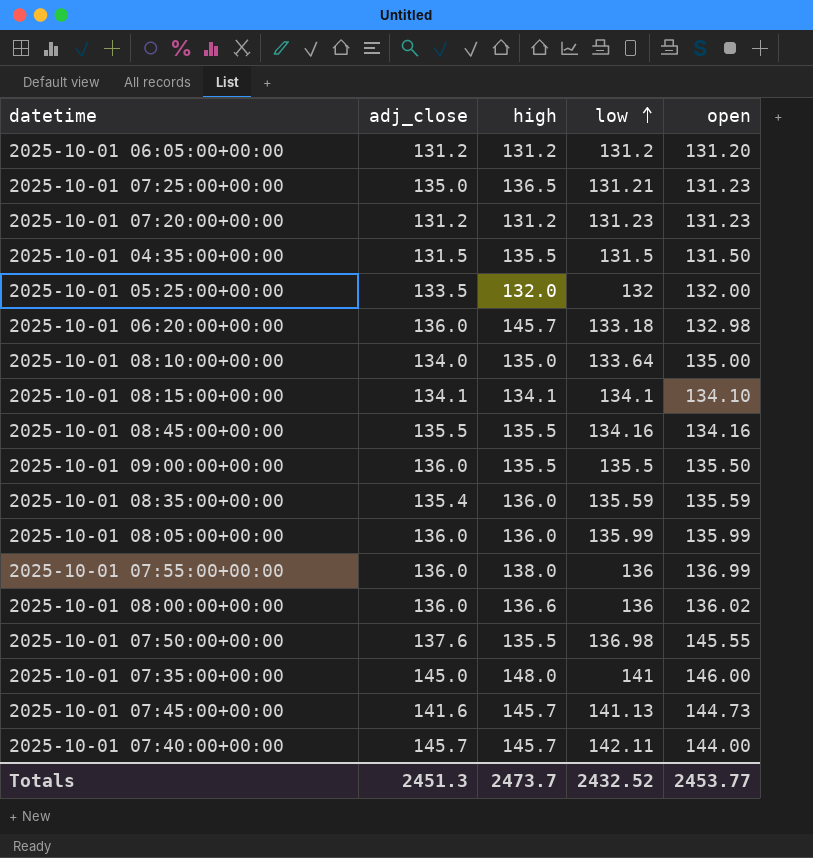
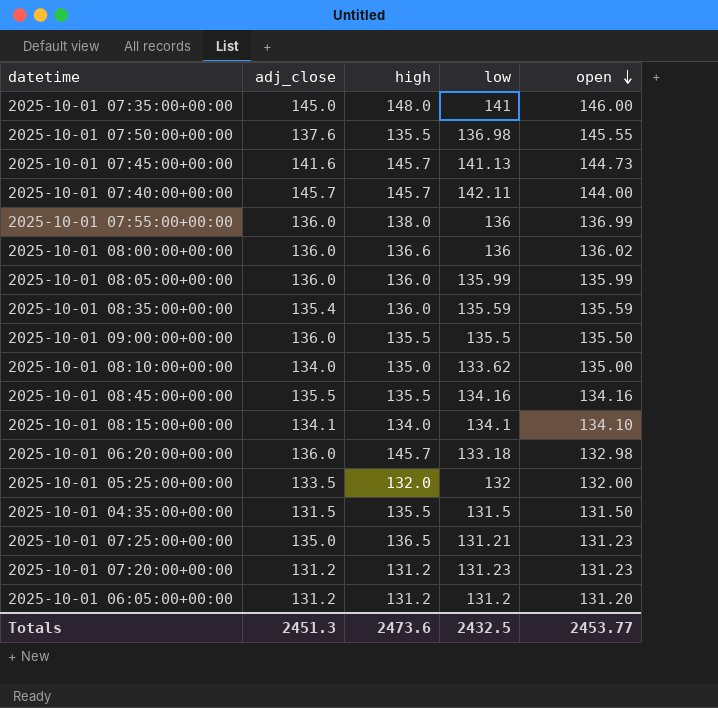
row order: low ascending -> open descending
2025-10-01 08:10:00+00:00 | low: 133.64 -> 133.62
2025-10-01 08:15:00+00:00 | high: 134.1 -> 134.0
Totals | high: 2473.7 -> 2473.6
Totals | low: 2432.52 -> 2432.5

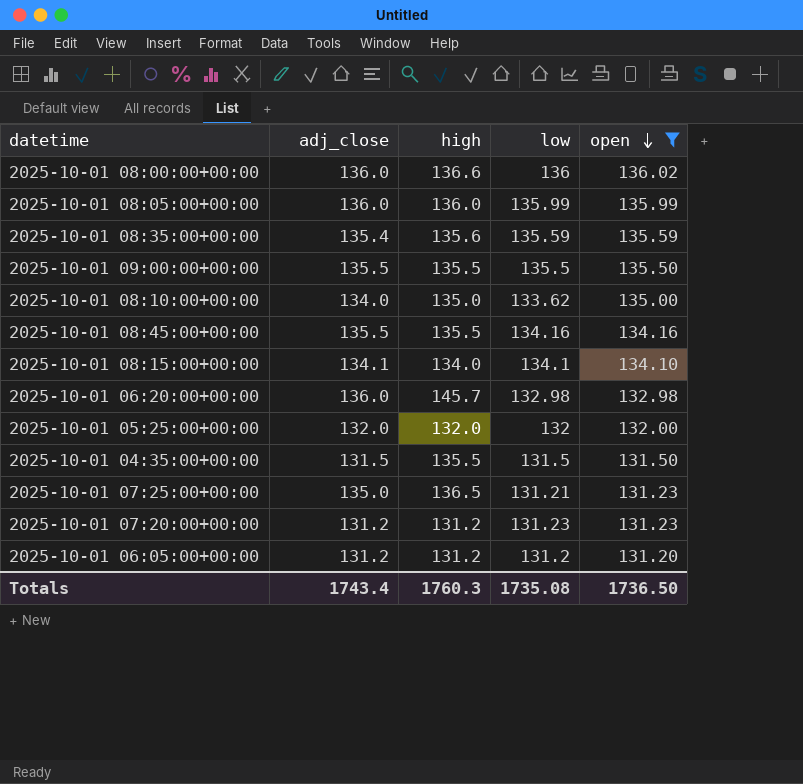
filter: none -> open <= 136.02
2025-10-01 08:35:00+00:00 | high: 136.0 -> 135.6
2025-10-01 09:00:00+00:00 | adj_close: 136.0 -> 135.5
2025-10-01 06:20:00+00:00 | low: 133.18 -> 132.98
2025-10-01 05:25:00+00:00 | adj_close: 133.5 -> 132.0
Totals | adj_close: 2451.3 -> 1743.4
Totals | high: 2473.6 -> 1760.3
Totals | low: 2432.5 -> 1735.08
Totals | open: 2453.77 -> 1736.50

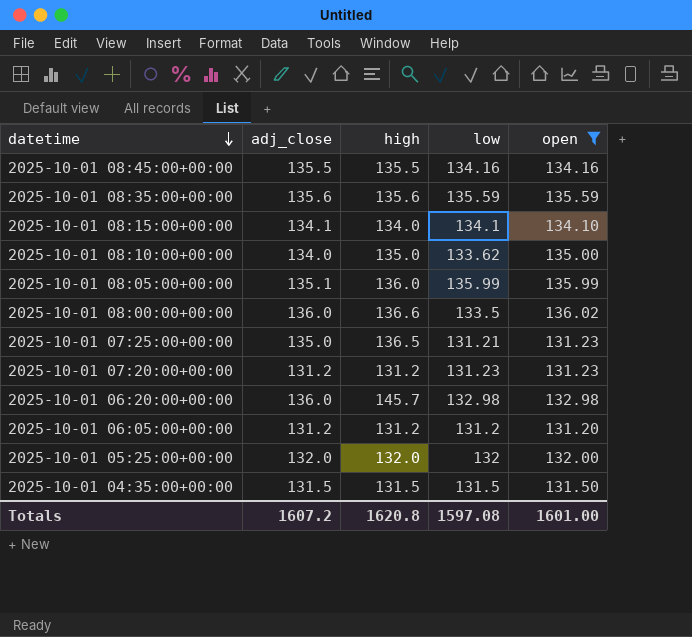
row order: open descending -> datetime descending
row 2025-10-01 09:00:00+00:00: 135.5 | 135.5 | 135.5 | 135.50 -> none
2025-10-01 08:35:00+00:00 | adj_close: 135.4 -> 135.6
2025-10-01 08:05:00+00:00 | adj_close: 136.0 -> 135.1
2025-10-01 08:00:00+00:00 | low: 136 -> 133.5
2025-10-01 04:35:00+00:00 | high: 135.5 -> 131.5
Totals | adj_close: 1743.4 -> 1607.2
Totals | high: 1760.3 -> 1620.8
Totals | low: 1735.08 -> 1597.08
Totals | open: 1736.50 -> 1601.00

